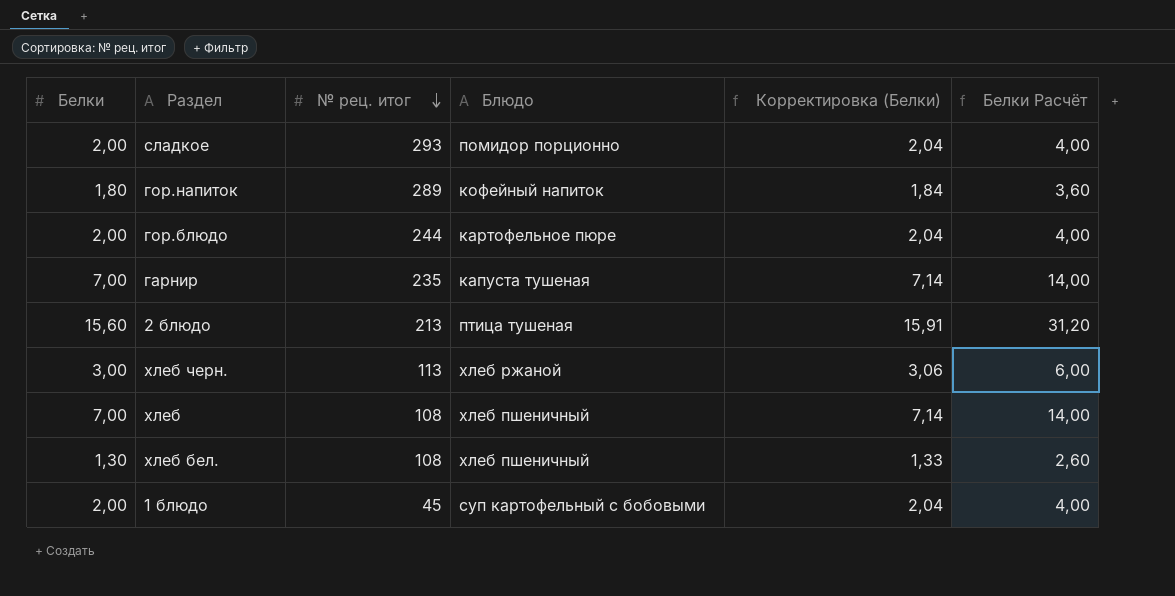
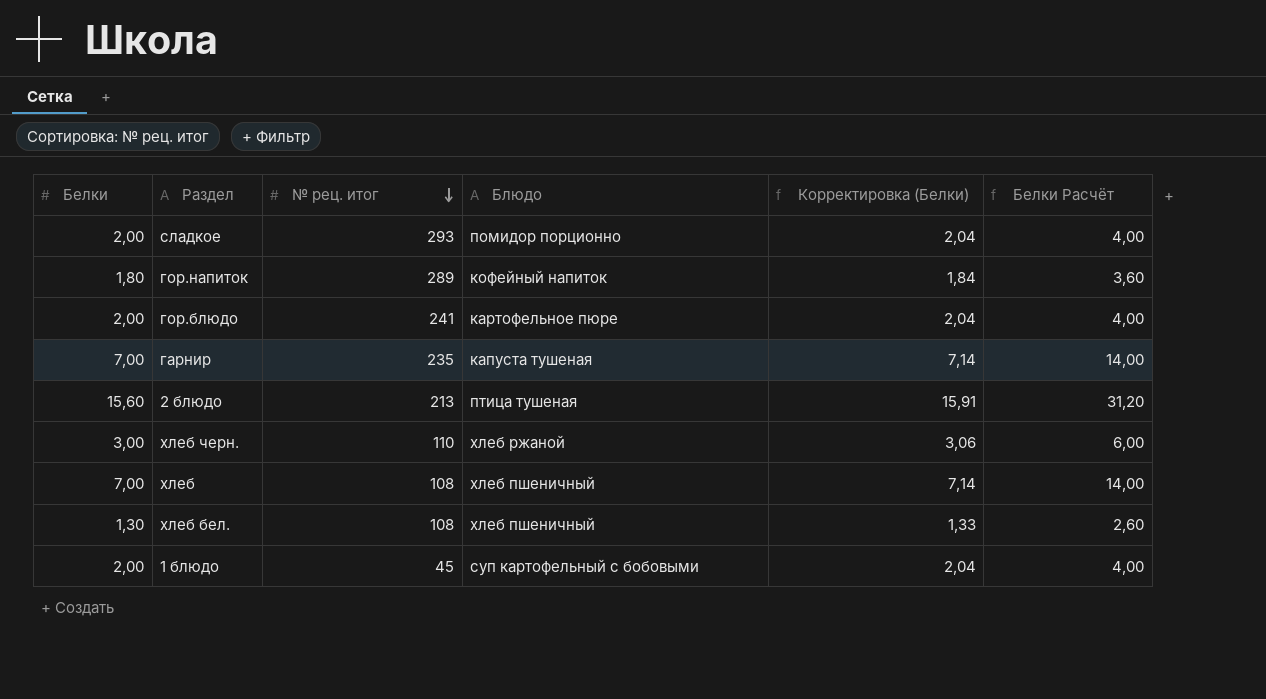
гор.блюдо | № рец. итог: 244 -> 241
хлеб черн. | № рец. итог: 113 -> 110

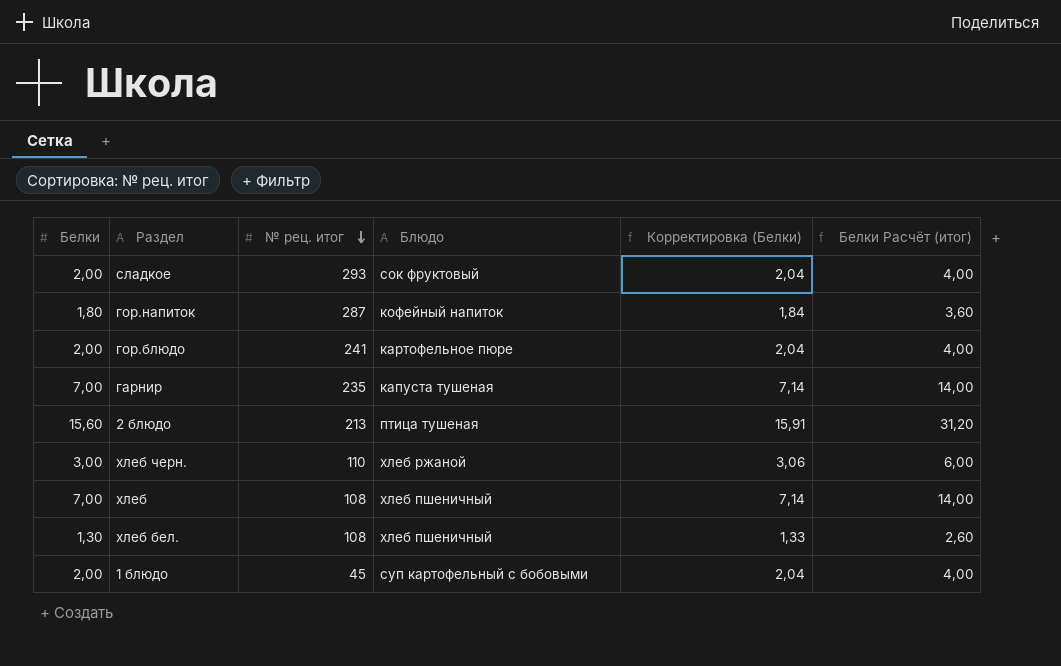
column name: Белки Расчёт -> Белки Расчёт (итог)
сладкое | Блюдо: помидор порционно -> сок фруктовый
гор.напиток | № рец. итог: 289 -> 287

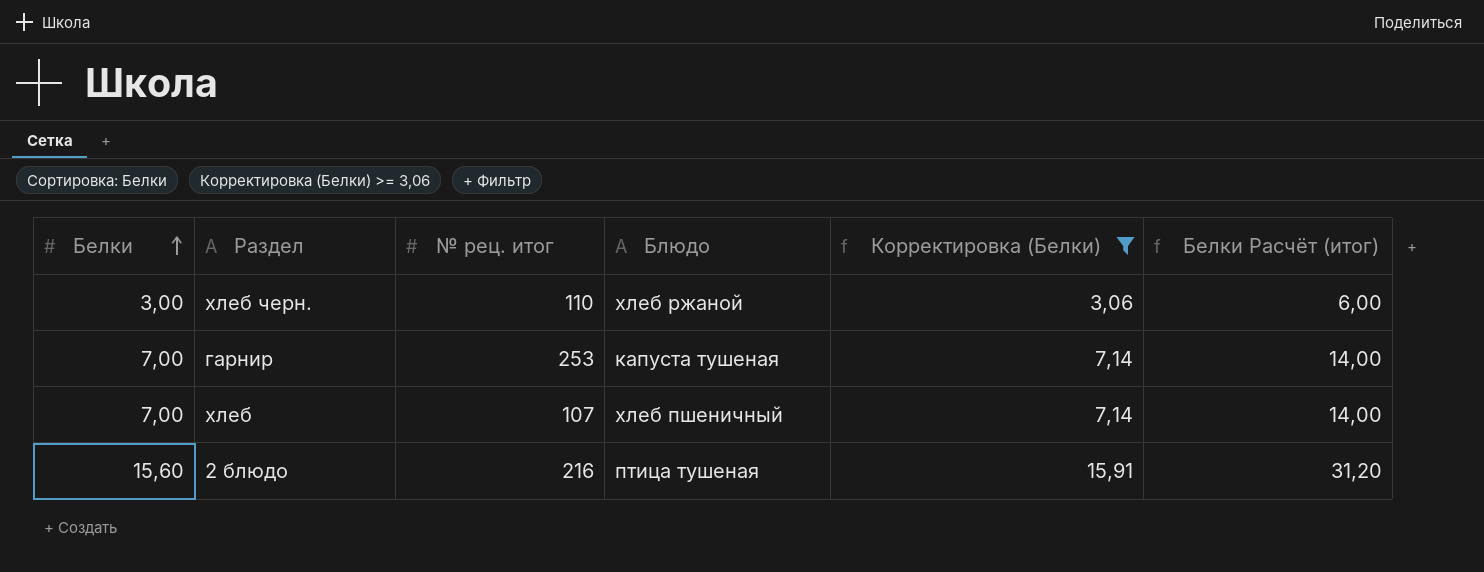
filter: none -> Корректировка (Белки) >= 3,06
row order: № рец. итог descending -> Белки ascending
гарнир | № рец. итог: 235 -> 253
хлеб | № рец. итог: 108 -> 107
2 блюдо | № рец. итог: 213 -> 216

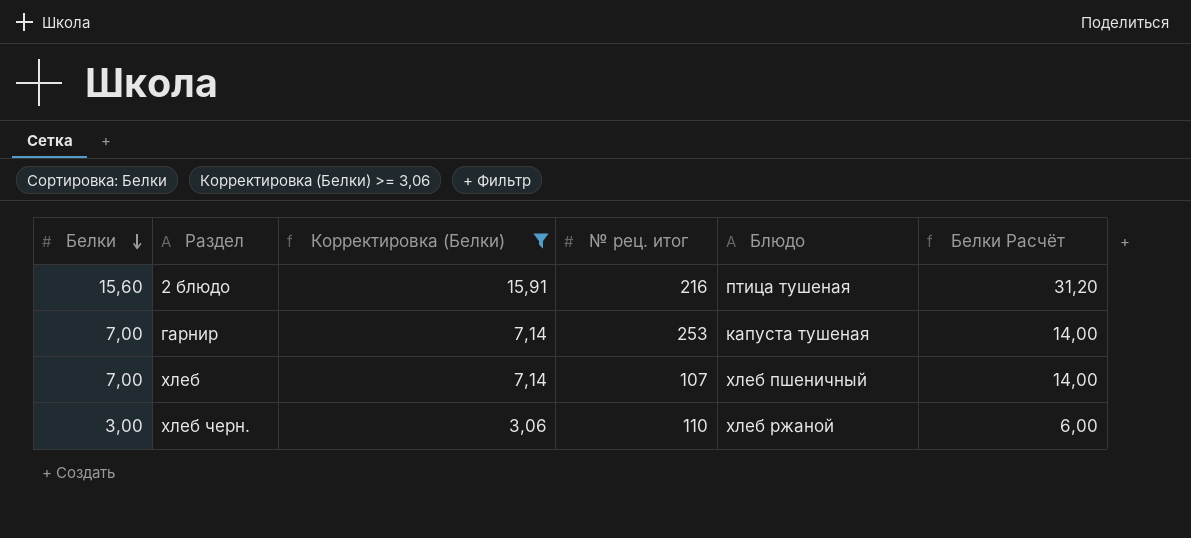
row order: Белки ascending -> Белки descending
column Корректировка (Белки) | position: 5 -> 3
column name: Белки Расчёт (итог) -> Белки Расчёт

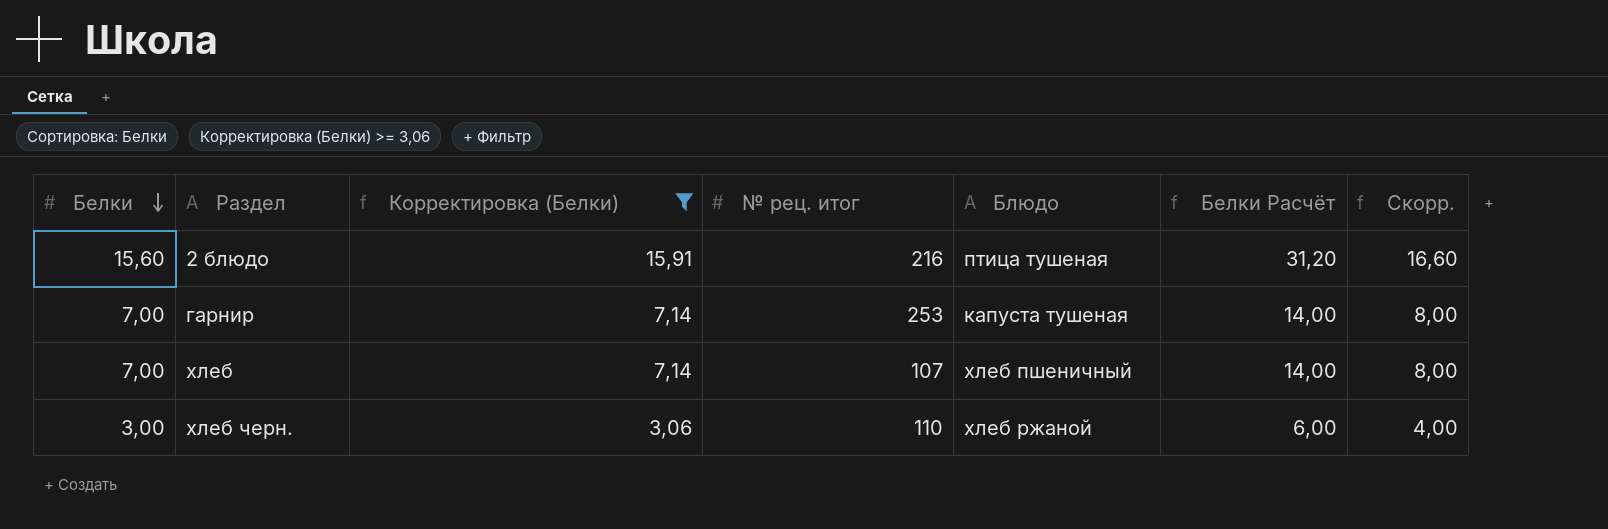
column Скорр. | formula: none -> [Белки] + 1

